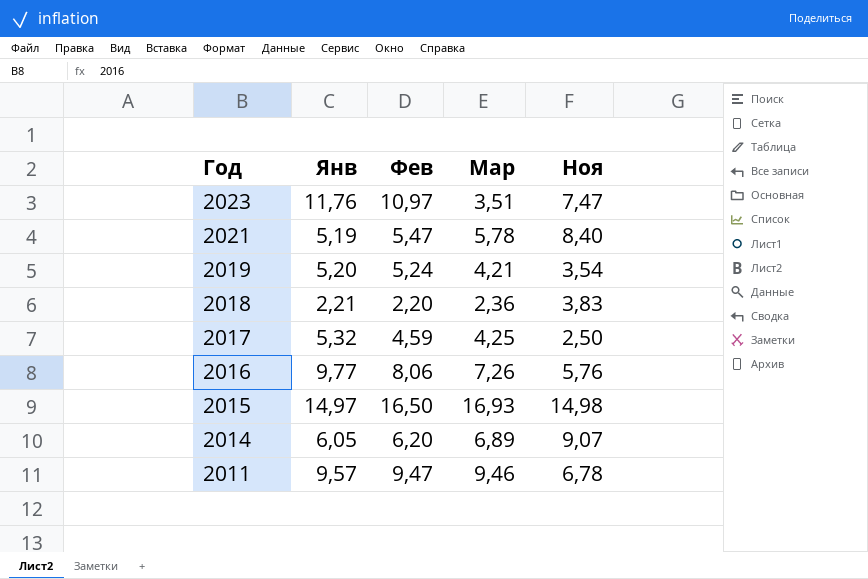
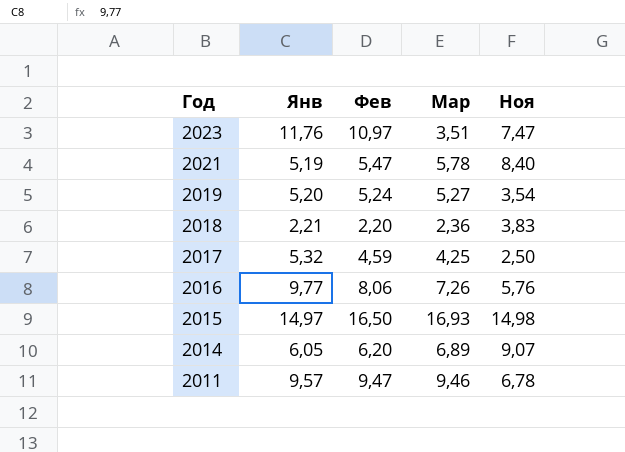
2019 | Мар: 4,21 -> 5,27

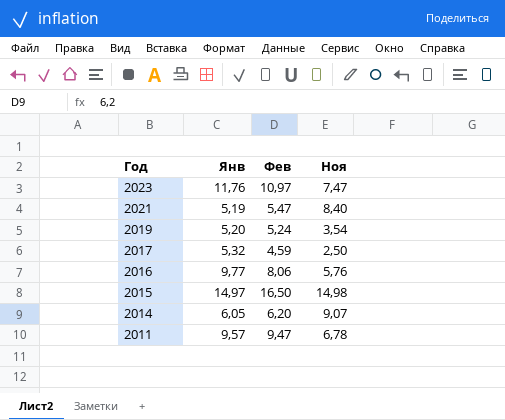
column Мар | position: 4 -> none
row 2018: 2,21 | 2,20 | 2,36 | 3,83 -> none

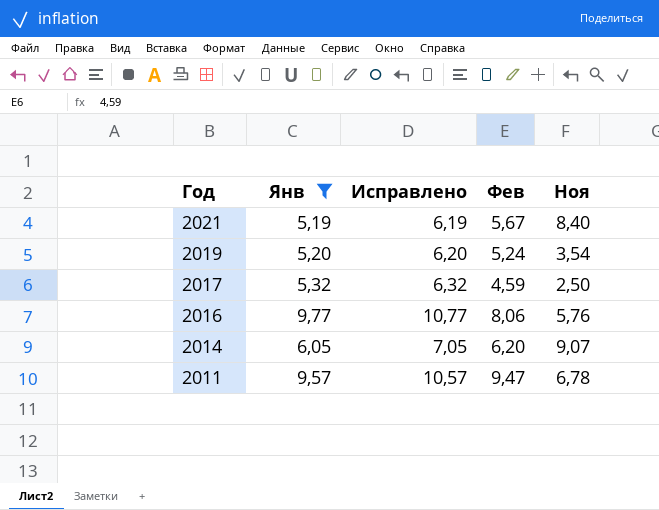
filter: none -> Янв <= 9,77
column Исправлено | formula: none -> [Янв] + 1
2021 | Фев: 5,47 -> 5,67

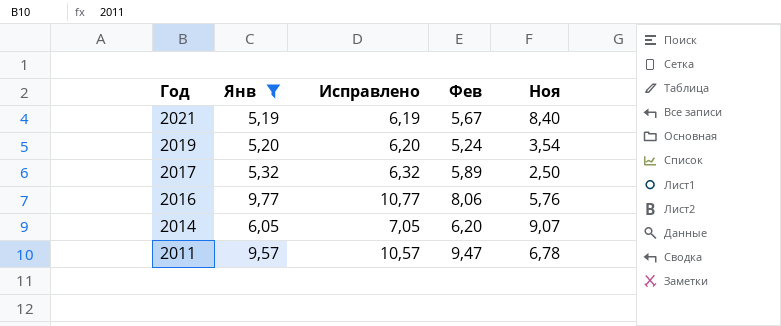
2017 | Фев: 4,59 -> 5,89

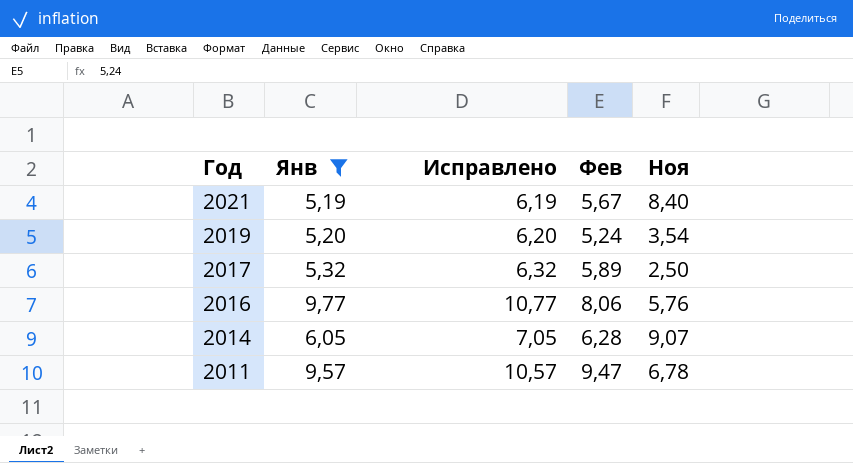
2014 | Фев: 6,20 -> 6,28

